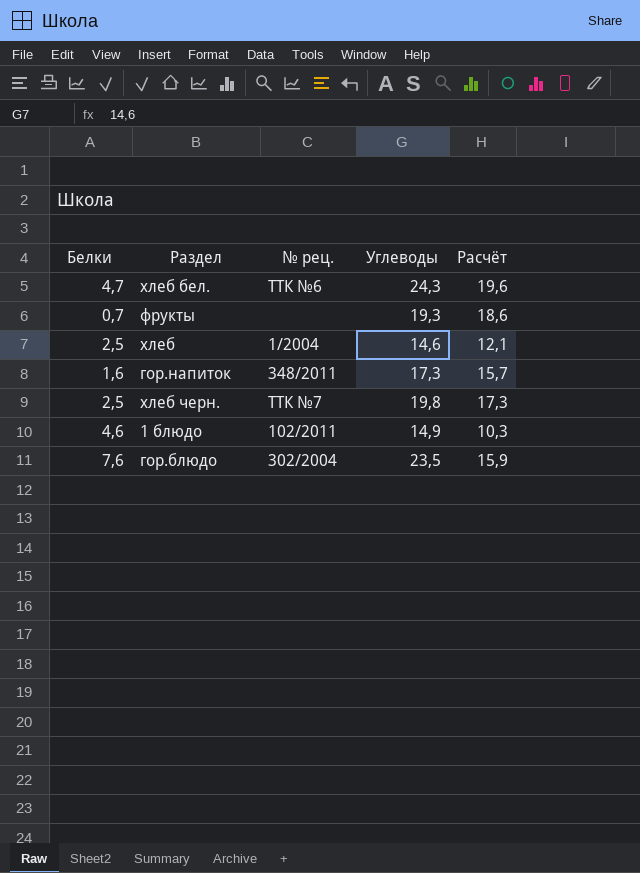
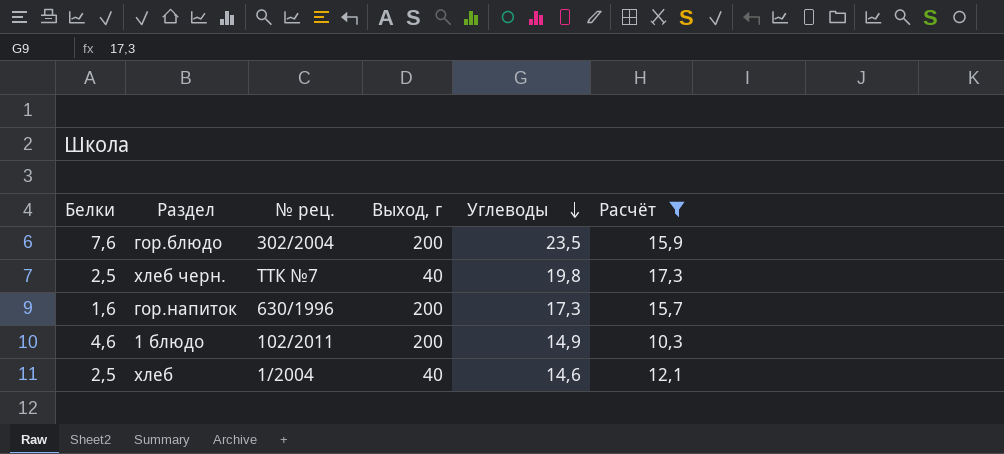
filter: none -> Расчёт <= 17,3
row order: none -> Углеводы descending
column Выход, г | position: none -> 4
гор.напиток | № рец.: 348/2011 -> 630/1996

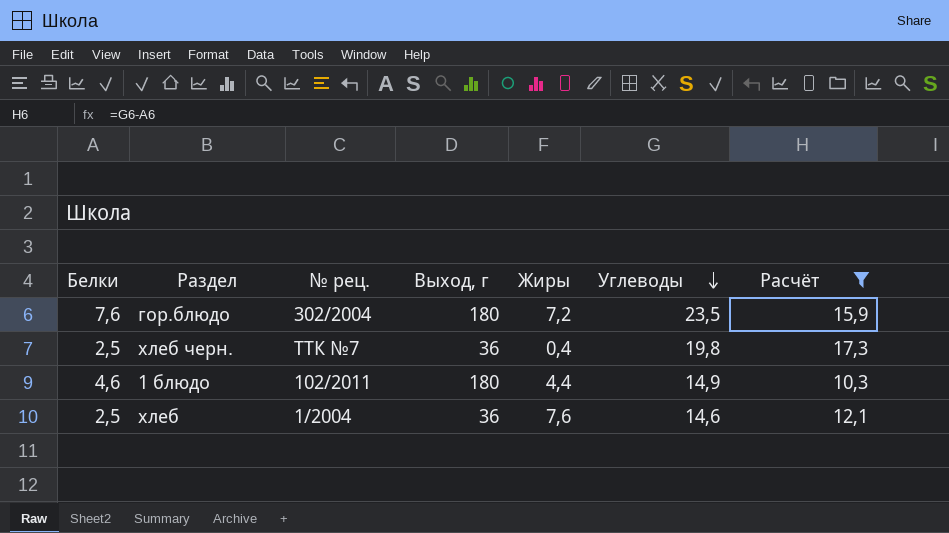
column Жиры | position: none -> 5
row гор.напиток: 1,6 | 630/1996 | 200 | 17,3 | 15,7 -> none
гор.блюдо | Выход, г: 200 -> 180
хлеб черн. | Выход, г: 40 -> 36
1 блюдо | Выход, г: 200 -> 180
хлеб | Выход, г: 40 -> 36

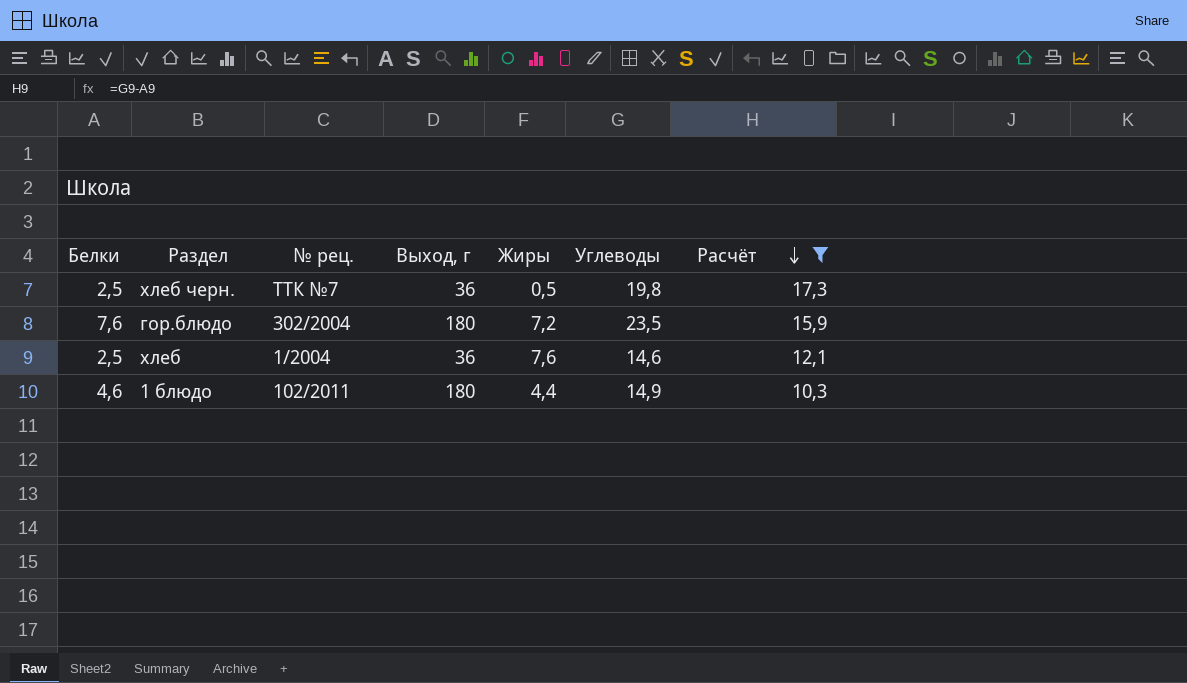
row order: Углеводы descending -> Расчёт descending
хлеб черн. | Жиры: 0,4 -> 0,5

